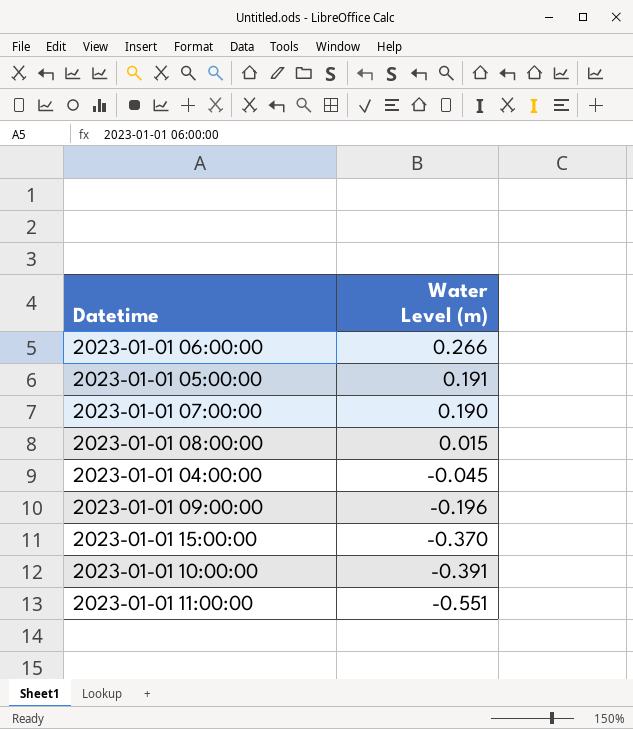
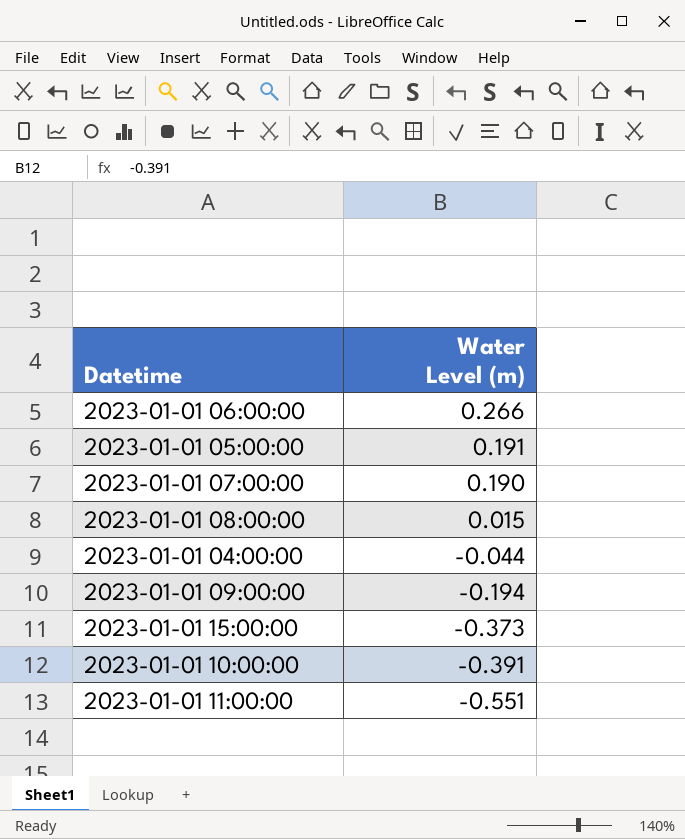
2023-01-01 04:00:00 | Water Level (m): -0.045 -> -0.044
2023-01-01 09:00:00 | Water Level (m): -0.196 -> -0.194
2023-01-01 15:00:00 | Water Level (m): -0.370 -> -0.373

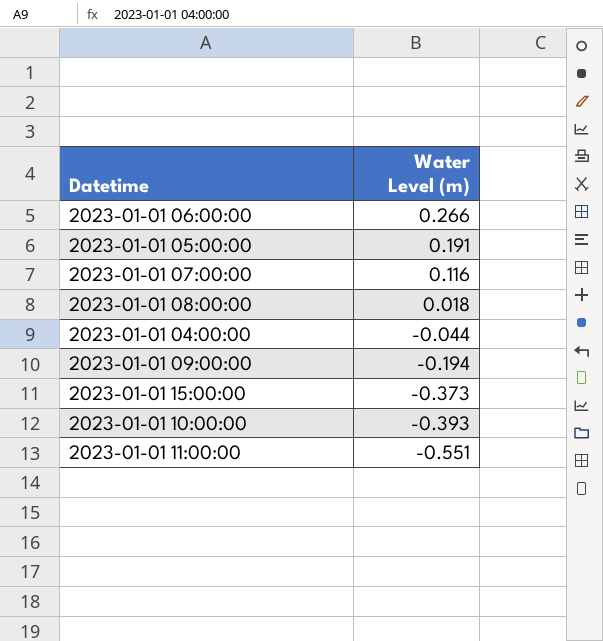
2023-01-01 07:00:00 | Water Level (m): 0.190 -> 0.116
2023-01-01 08:00:00 | Water Level (m): 0.015 -> 0.018
2023-01-01 10:00:00 | Water Level (m): -0.391 -> -0.393

